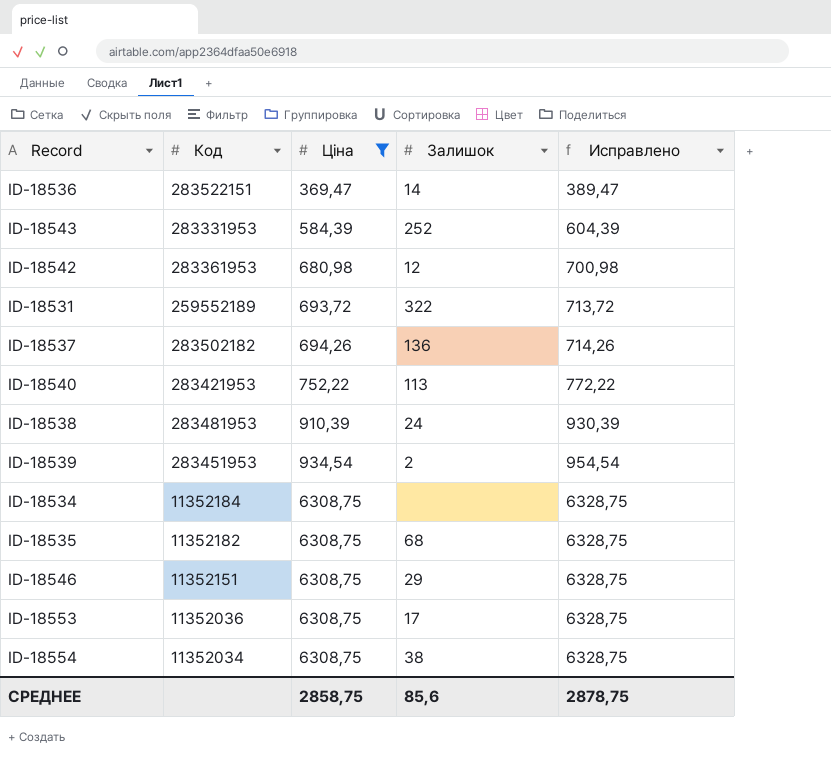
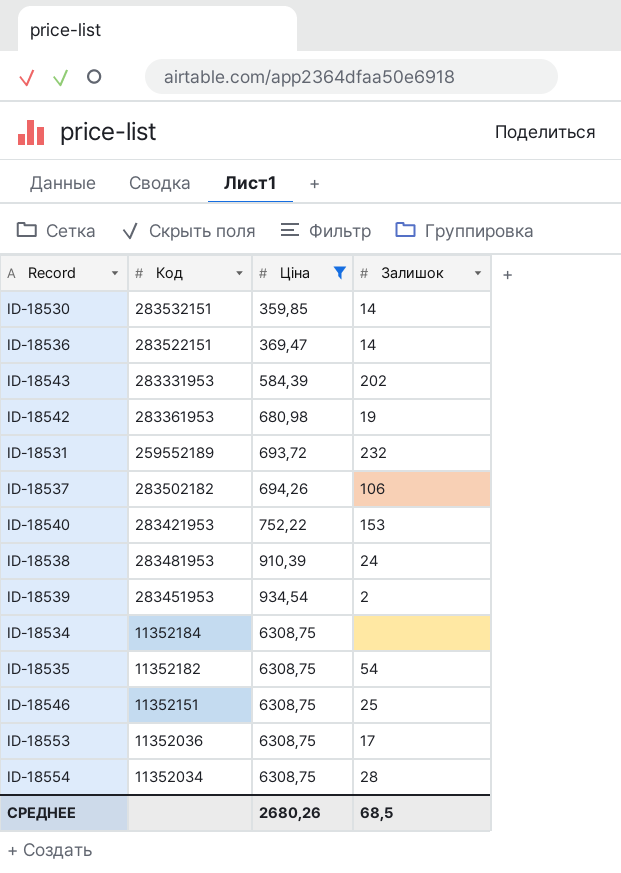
column Исправлено | formula: [Ціна] + 20 -> none
row ID-18530: none -> 283532151 | 359,85 | 14
ID-18543 | Залишок: 252 -> 202
ID-18542 | Залишок: 12 -> 19
ID-18531 | Залишок: 322 -> 232
ID-18537 | Залишок: 136 -> 106
ID-18540 | Залишок: 113 -> 153
ID-18535 | Залишок: 68 -> 54
ID-18546 | Залишок: 29 -> 25
ID-18554 | Залишок: 38 -> 28
СРЕДНЕЕ | Ціна: 2858,75 -> 2680,26
СРЕДНЕЕ | Залишок: 85,6 -> 68,5

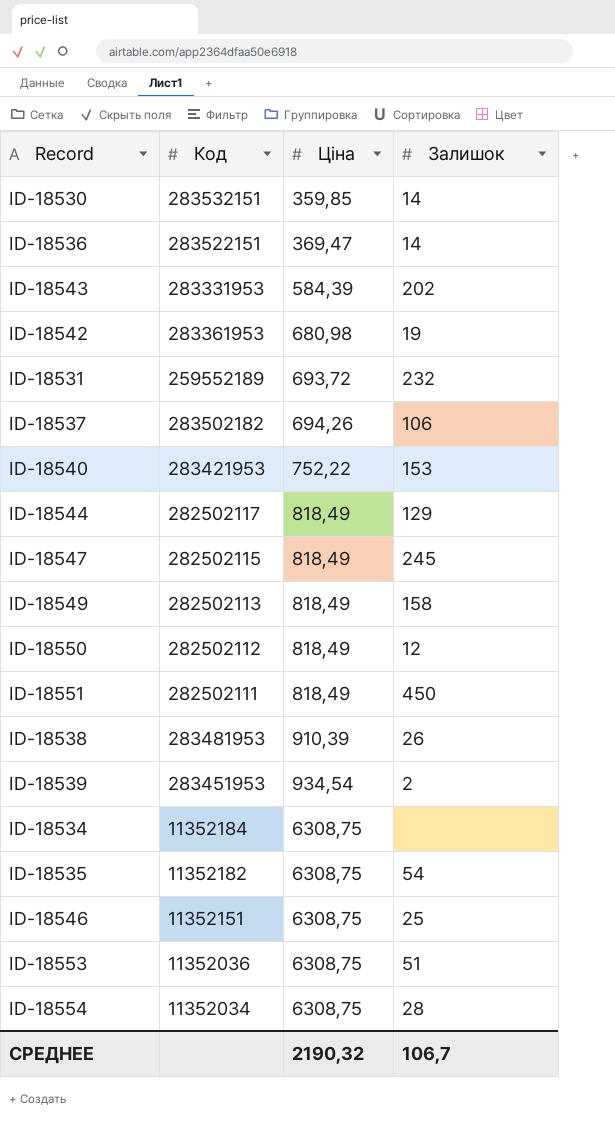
filter: Ціна != 818,49 -> none
ID-18538 | Залишок: 24 -> 26
ID-18553 | Залишок: 17 -> 51
СРЕДНЕЕ | Ціна: 2680,26 -> 2190,32
СРЕДНЕЕ | Залишок: 68,5 -> 106,7

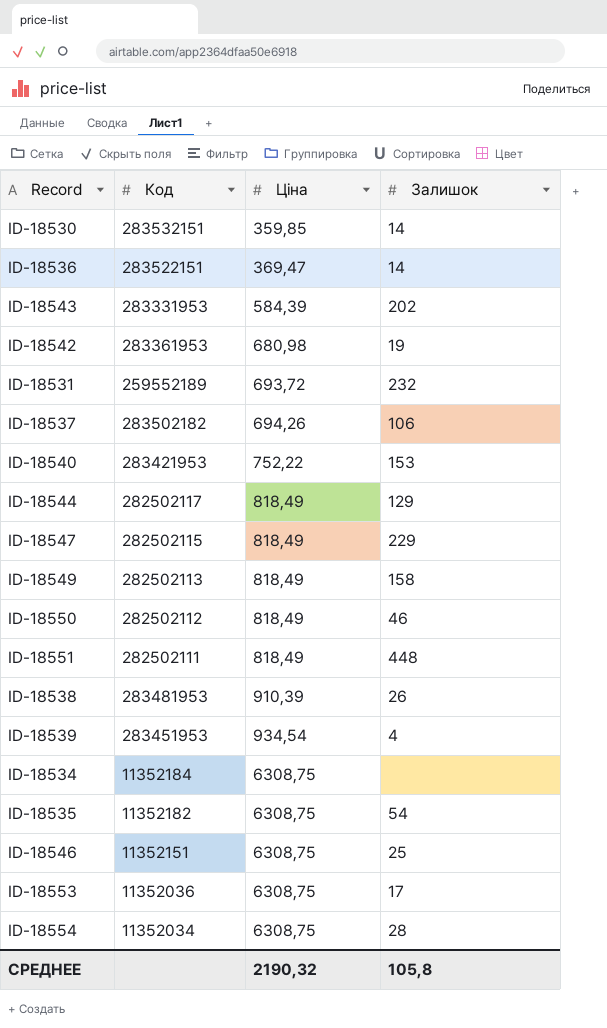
ID-18547 | Залишок: 245 -> 229
ID-18550 | Залишок: 12 -> 46
ID-18551 | Залишок: 450 -> 448
ID-18539 | Залишок: 2 -> 4
ID-18553 | Залишок: 51 -> 17
СРЕДНЕЕ | Залишок: 106,7 -> 105,8

